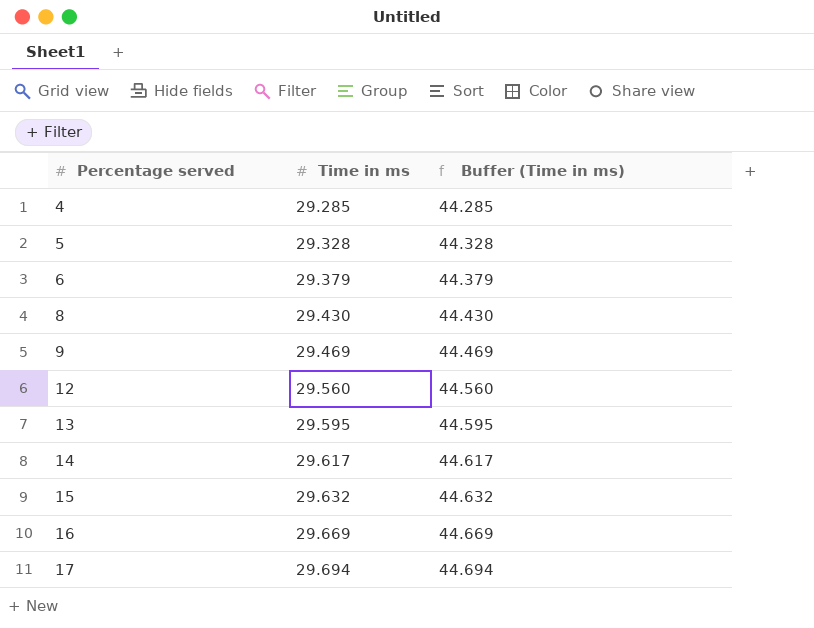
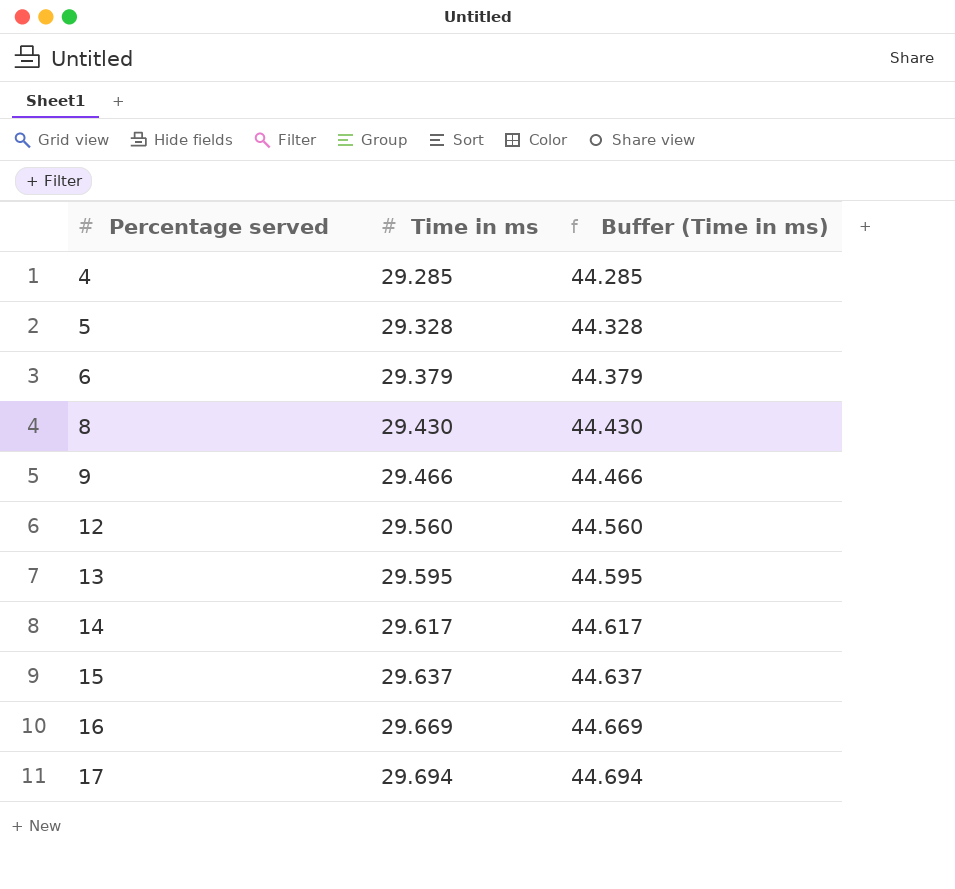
9 | Time in ms: 29.469 -> 29.466
9 | Buffer (Time in ms): 44.469 -> 44.466
15 | Time in ms: 29.632 -> 29.637
15 | Buffer (Time in ms): 44.632 -> 44.637

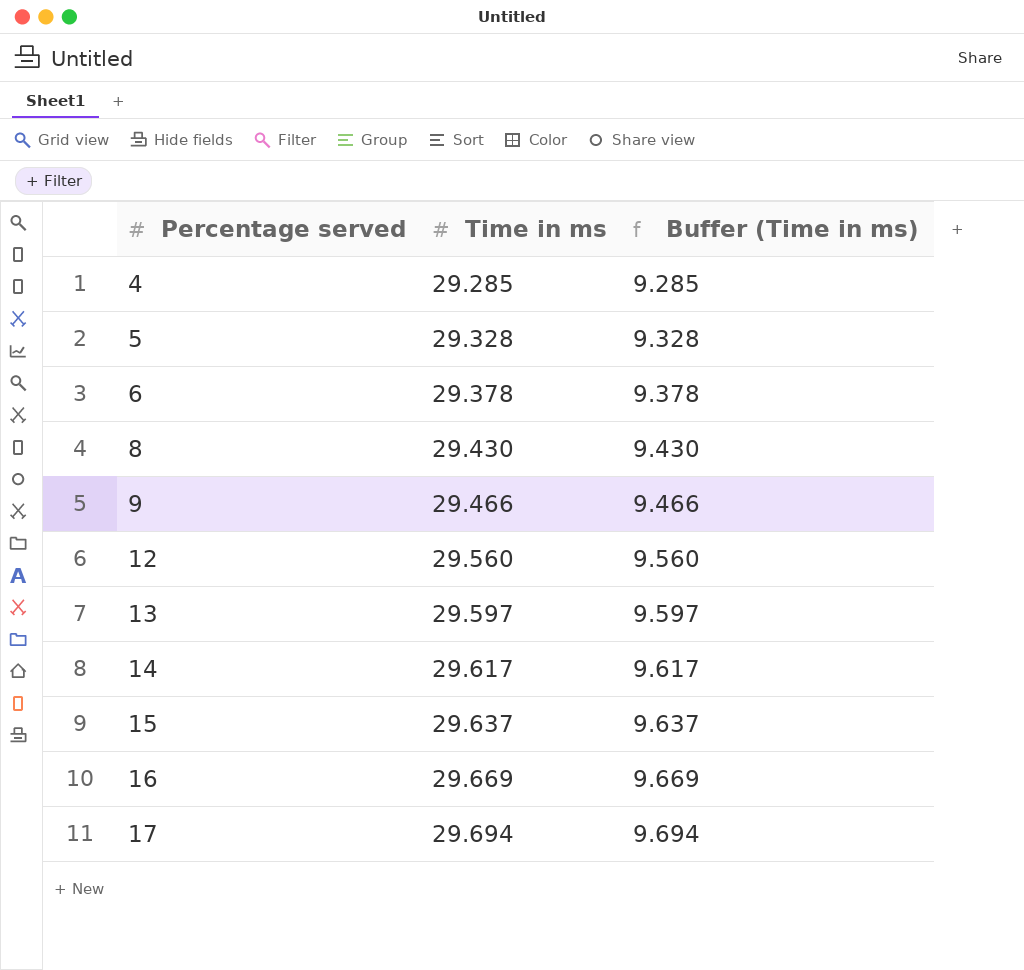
column Buffer (Time in ms) | formula: [Time in ms] + 15 -> [Time in ms] - 20
6 | Time in ms: 29.379 -> 29.378
13 | Time in ms: 29.595 -> 29.597

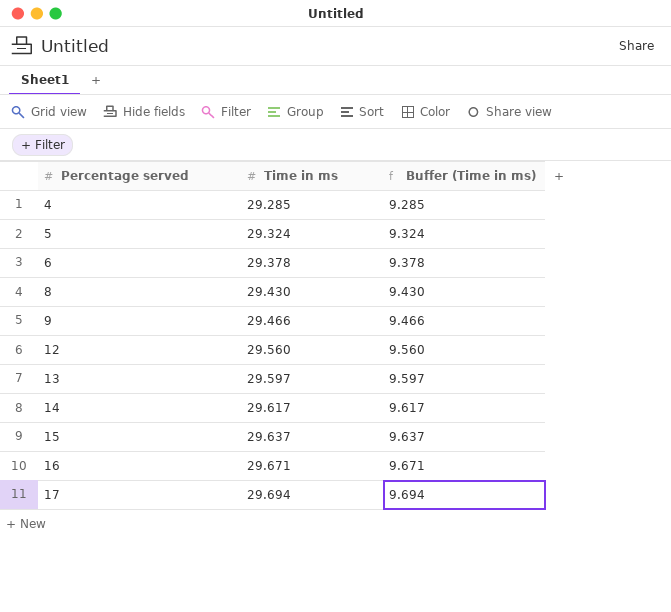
5 | Time in ms: 29.328 -> 29.324
5 | Buffer (Time in ms): 9.328 -> 9.324
16 | Time in ms: 29.669 -> 29.671
16 | Buffer (Time in ms): 9.669 -> 9.671

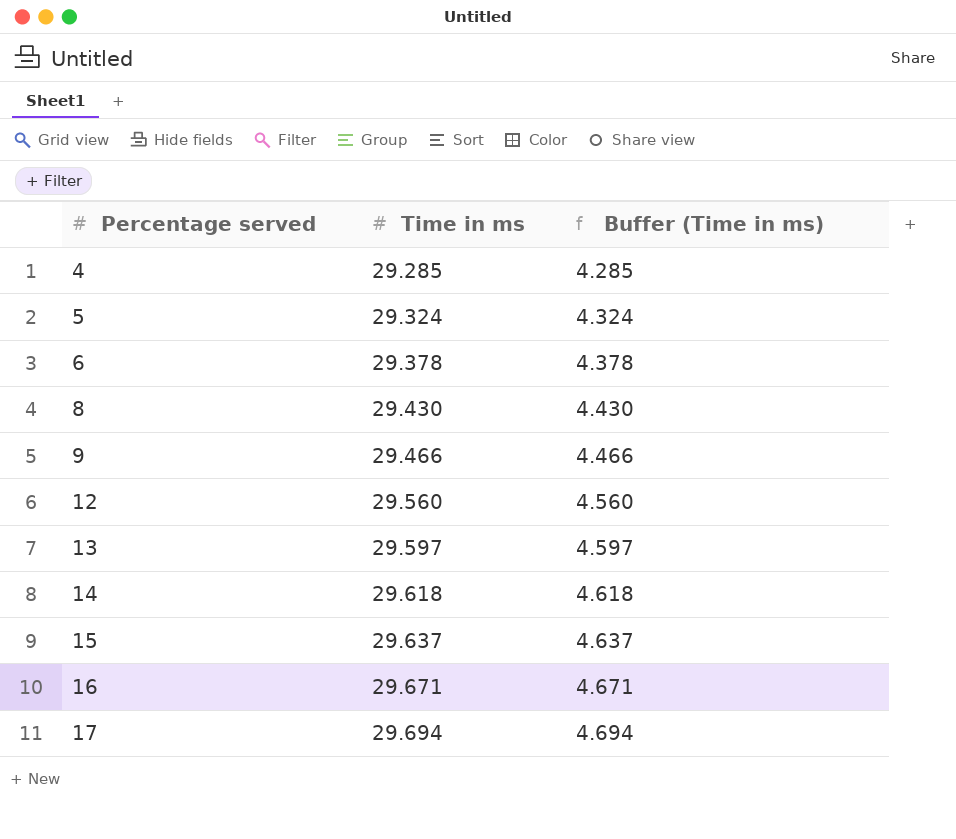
column Buffer (Time in ms) | formula: [Time in ms] - 20 -> [Time in ms] - 25
14 | Time in ms: 29.617 -> 29.618

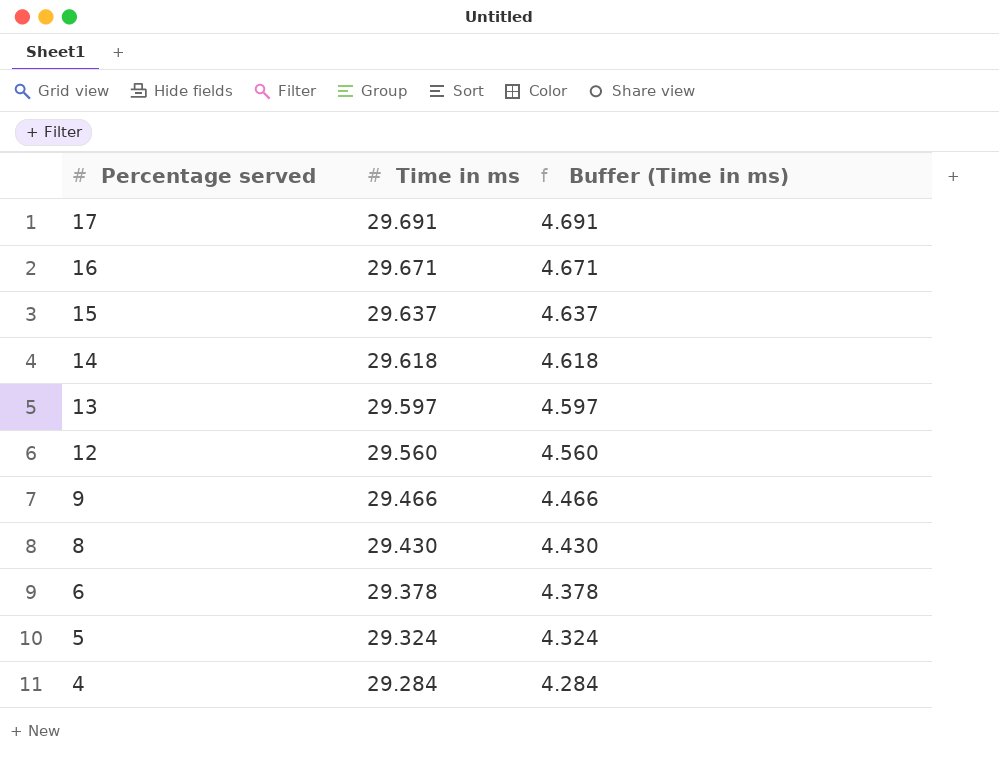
row order: Percentage served ascending -> Percentage served descending
17 | Time in ms: 29.694 -> 29.691
17 | Buffer (Time in ms): 4.694 -> 4.691
4 | Time in ms: 29.285 -> 29.284
4 | Buffer (Time in ms): 4.285 -> 4.284

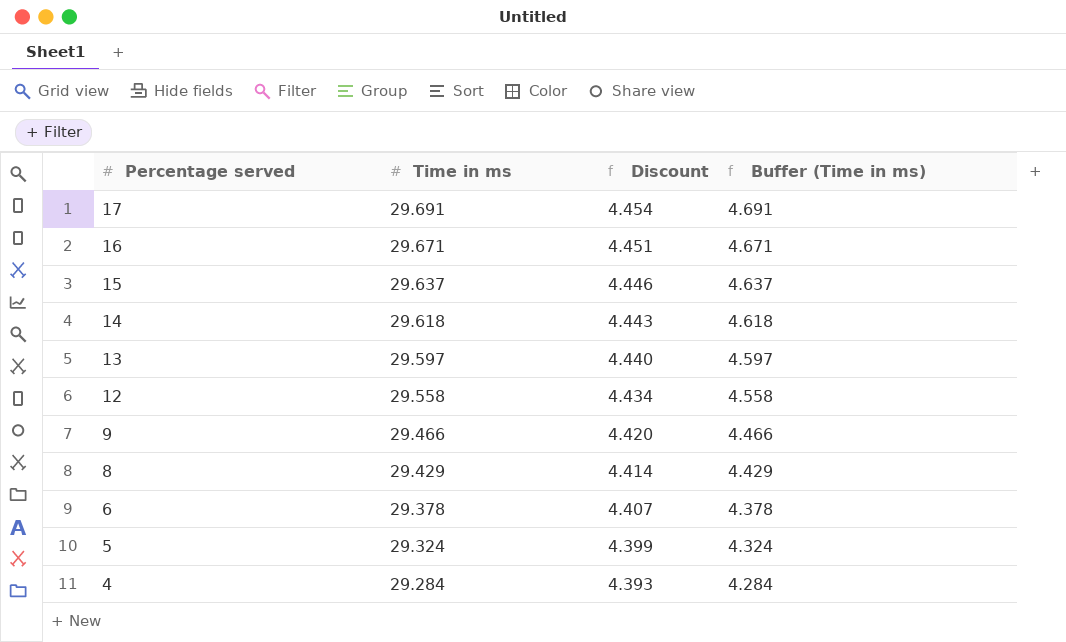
column Discount | formula: none -> [Time in ms] * 0.15
12 | Time in ms: 29.560 -> 29.558
12 | Buffer (Time in ms): 4.560 -> 4.558
8 | Time in ms: 29.430 -> 29.429
8 | Buffer (Time in ms): 4.430 -> 4.429

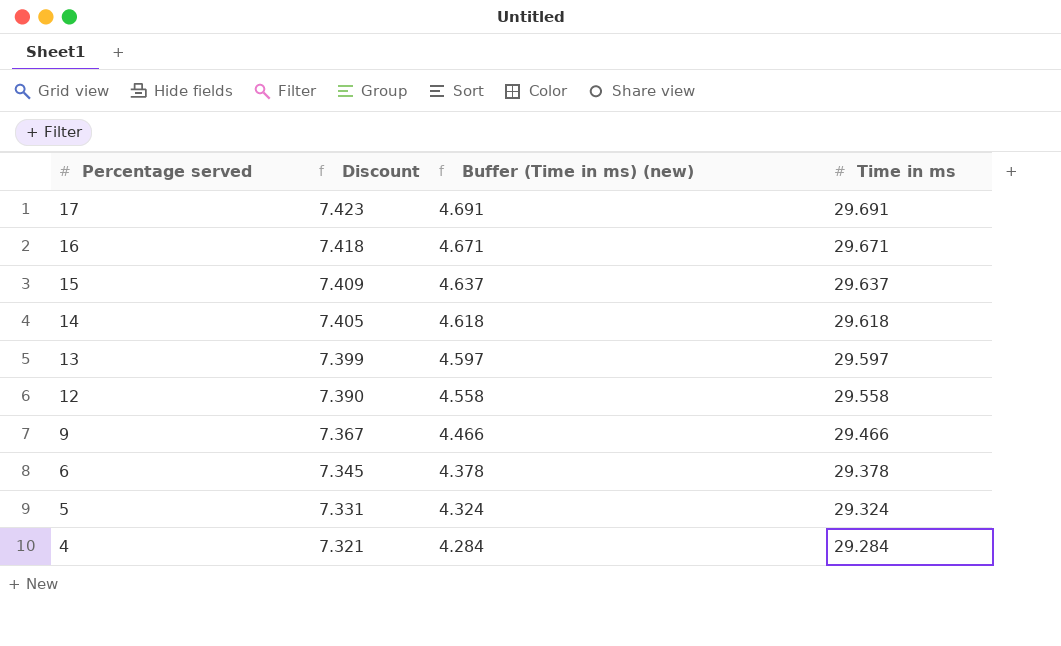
column Discount | formula: [Time in ms] * 0.15 -> [Time in ms] * 0.25
column name: Buffer (Time in ms) -> Buffer (Time in ms) (new)
column Time in ms | position: 2 -> 4
row 8: 29.429 | 4.414 | 4.429 -> none

